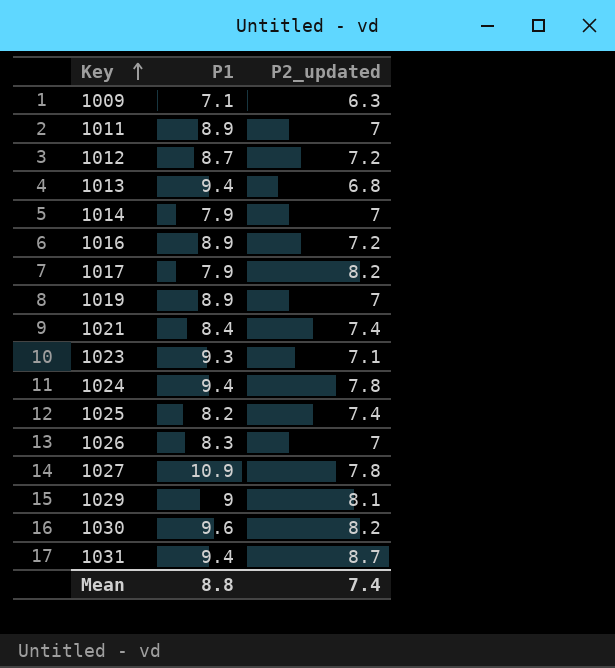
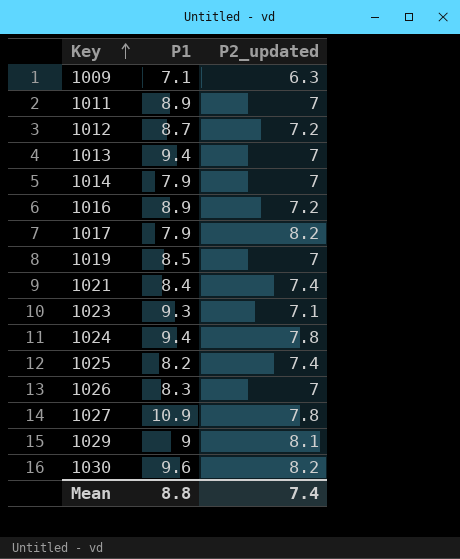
row 1031: 9.4 | 8.7 -> none
1013 | P2_updated: 6.8 -> 7
1019 | P1: 8.9 -> 8.5

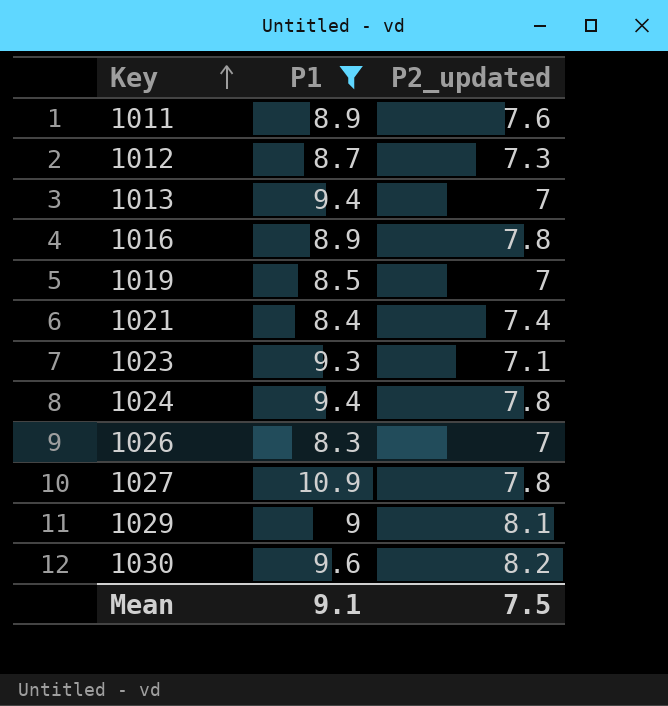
filter: none -> P1 >= 8.3
1011 | P2_updated: 7 -> 7.6
1012 | P2_updated: 7.2 -> 7.3
1016 | P2_updated: 7.2 -> 7.8
Mean | P1: 8.8 -> 9.1
Mean | P2_updated: 7.4 -> 7.5

